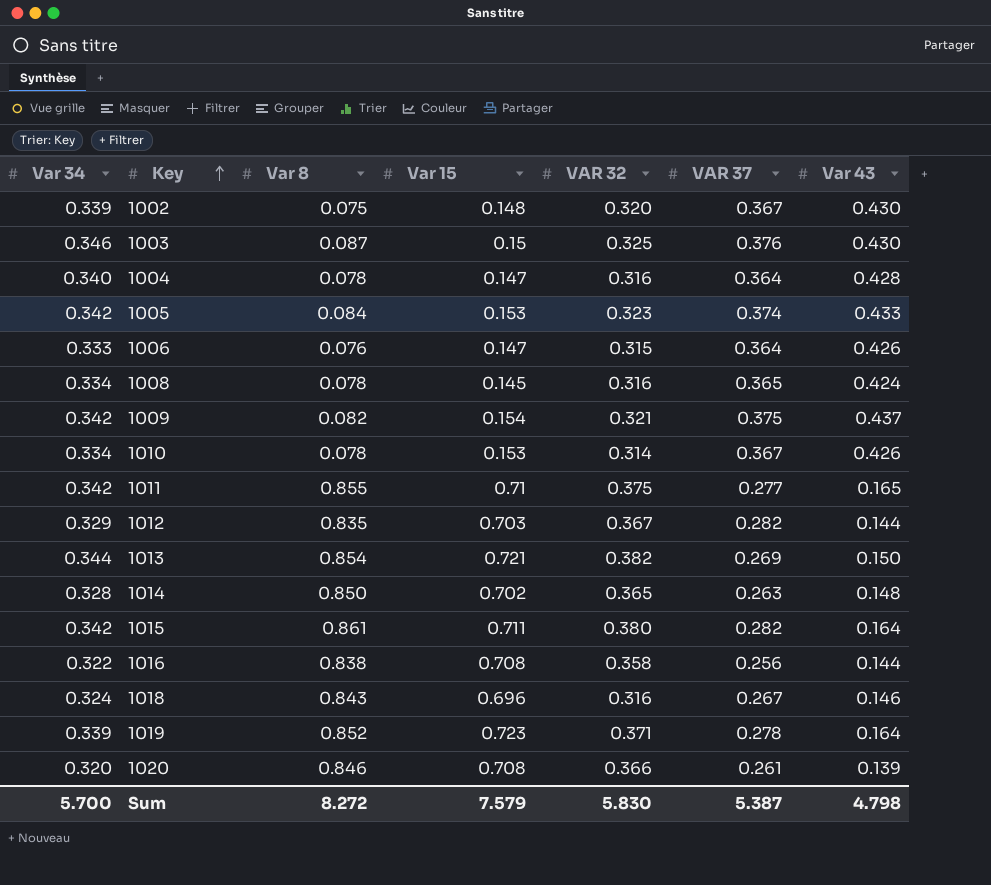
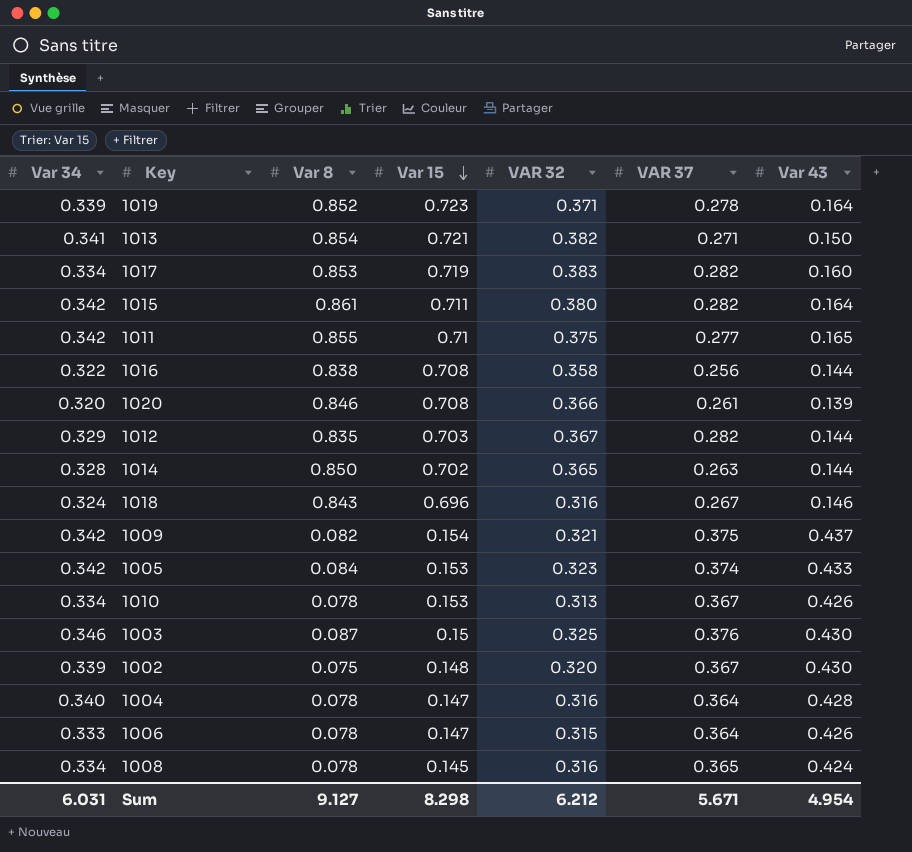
row order: Key ascending -> Var 15 descending
1013 | Var 34: 0.344 -> 0.341
1013 | VAR 37: 0.269 -> 0.271
row 1017: none -> 0.334 | 0.853 | 0.719 | 0.383 | 0.282 | 0.160
1014 | Var 43: 0.148 -> 0.144
1010 | VAR 32: 0.314 -> 0.313
1006 | Var 8: 0.076 -> 0.078
Sum | Var 34: 5.700 -> 6.031
Sum | Var 8: 8.272 -> 9.127
Sum | Var 15: 7.579 -> 8.298
Sum | VAR 32: 5.830 -> 6.212
Sum | VAR 37: 5.387 -> 5.671
Sum | Var 43: 4.798 -> 4.954

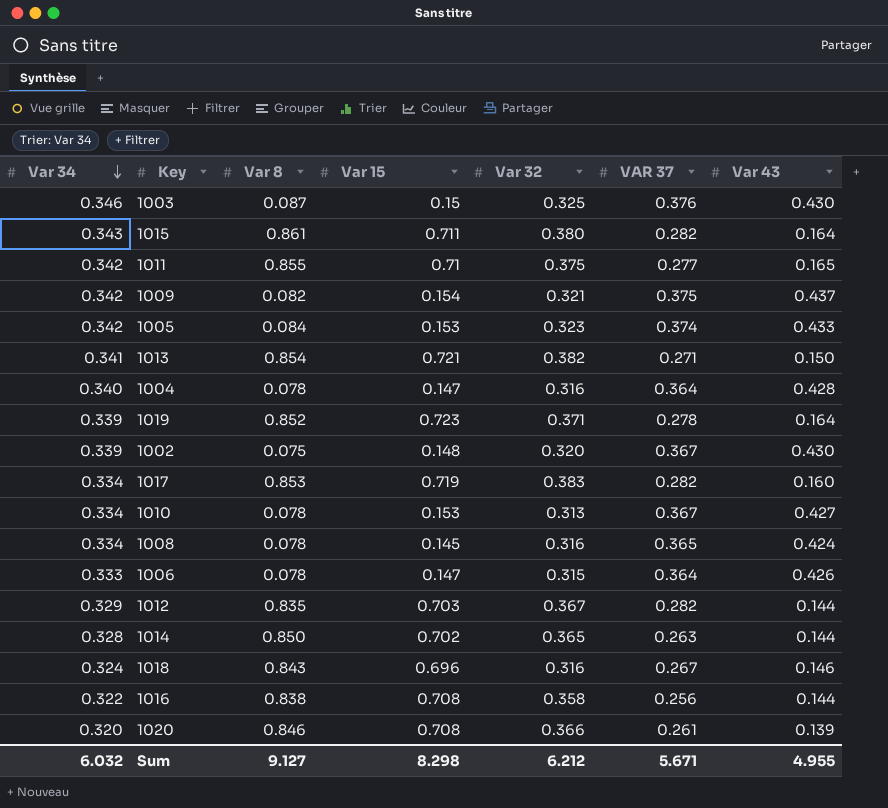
row order: Var 15 descending -> Var 34 descending
column name: VAR 32 -> Var 32
1015 | Var 34: 0.342 -> 0.343
1010 | Var 43: 0.426 -> 0.427
Sum | Var 34: 6.031 -> 6.032
Sum | Var 43: 4.954 -> 4.955

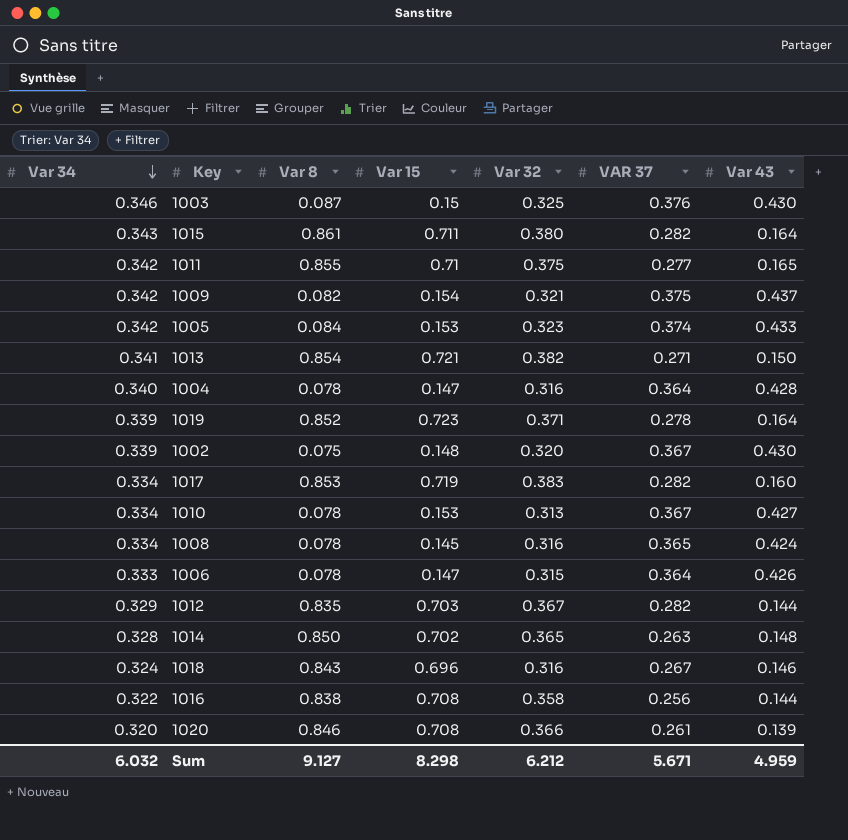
1014 | Var 43: 0.144 -> 0.148
Sum | Var 43: 4.955 -> 4.959

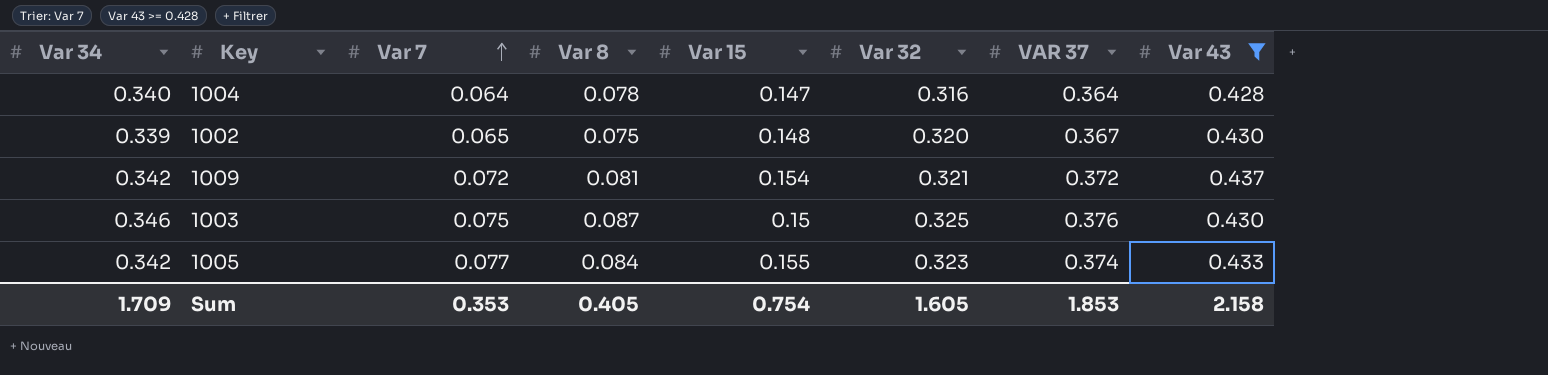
filter: none -> Var 43 >= 0.428
row order: Var 34 descending -> Var 7 ascending
column Var 7 | position: none -> 3
1009 | Var 8: 0.082 -> 0.081
1009 | VAR 37: 0.375 -> 0.372
1005 | Var 15: 0.153 -> 0.155
Sum | Var 34: 6.032 -> 1.709
Sum | Var 8: 9.127 -> 0.405
Sum | Var 15: 8.298 -> 0.754
Sum | Var 32: 6.212 -> 1.605
Sum | VAR 37: 5.671 -> 1.853
Sum | Var 43: 4.959 -> 2.158

